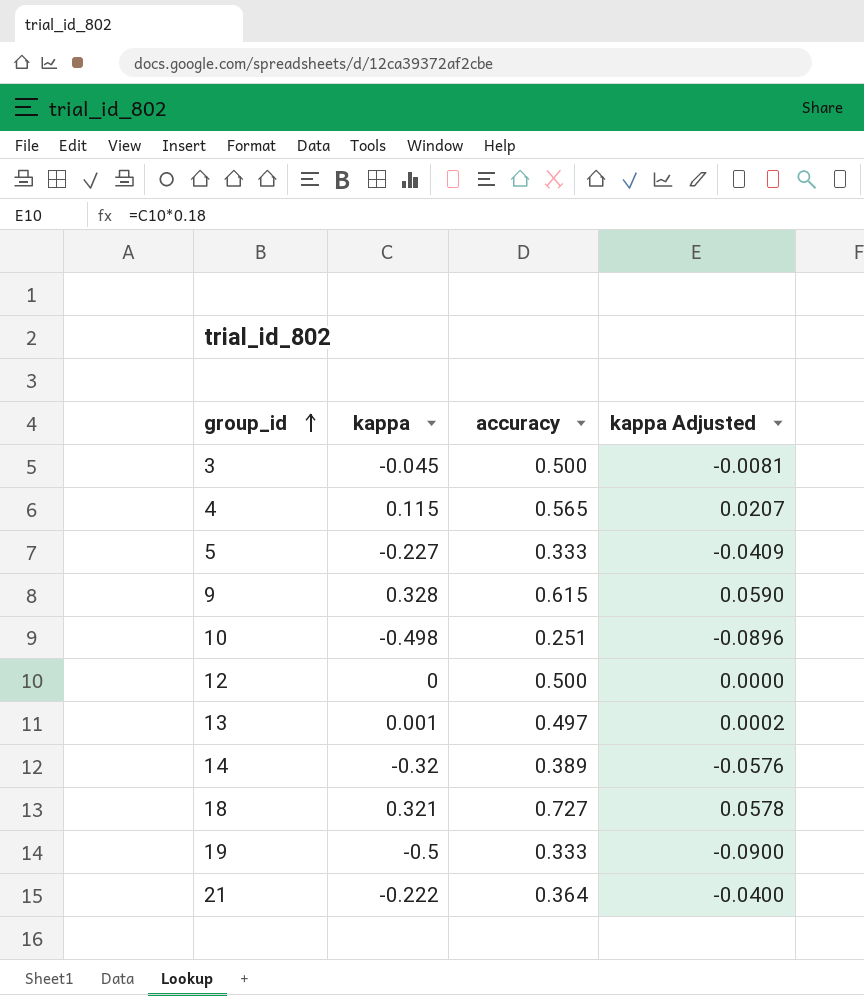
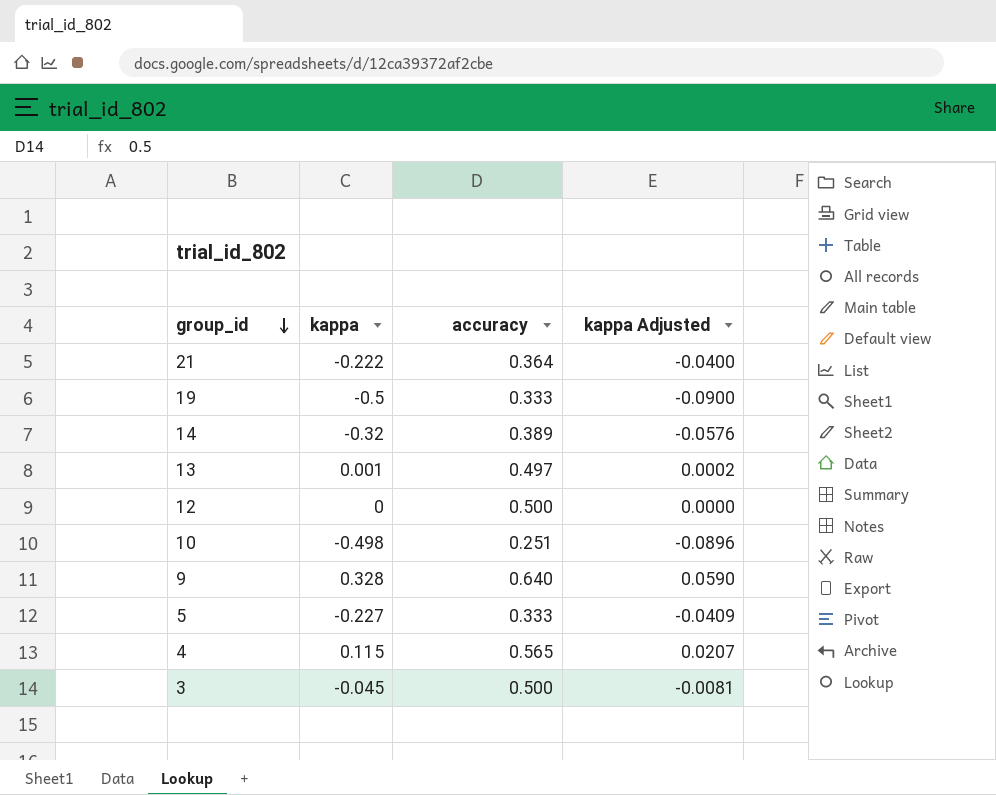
row order: group_id ascending -> group_id descending
row 18: 0.321 | 0.727 | 0.0578 -> none
9 | accuracy: 0.615 -> 0.640

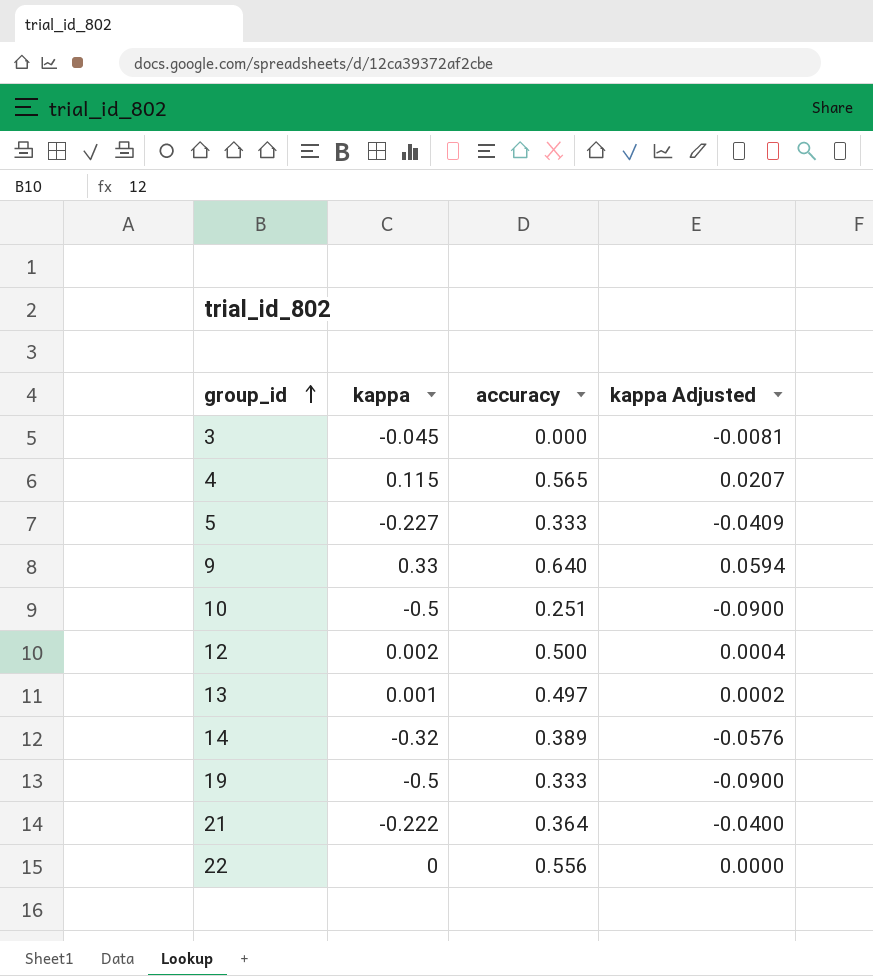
row order: group_id descending -> group_id ascending
3 | accuracy: 0.500 -> 0.000
9 | kappa: 0.328 -> 0.33
9 | kappa Adjusted: 0.0590 -> 0.0594
10 | kappa: -0.498 -> -0.5
10 | kappa Adjusted: -0.0896 -> -0.0900
12 | kappa: 0 -> 0.002
12 | kappa Adjusted: 0.0000 -> 0.0004
row 22: none -> 0 | 0.556 | 0.0000

